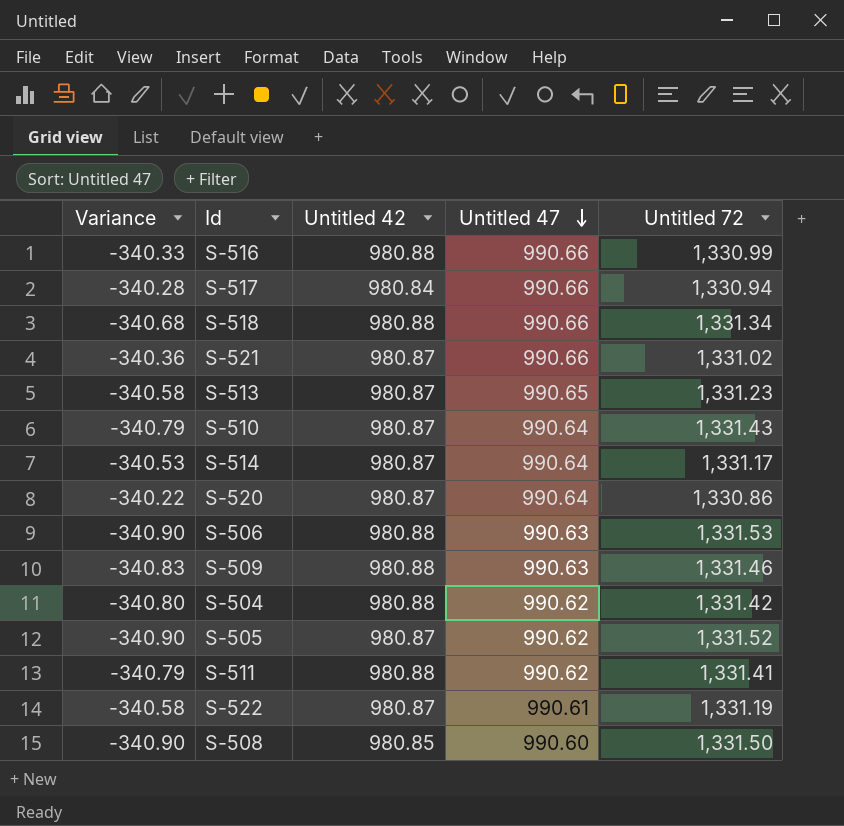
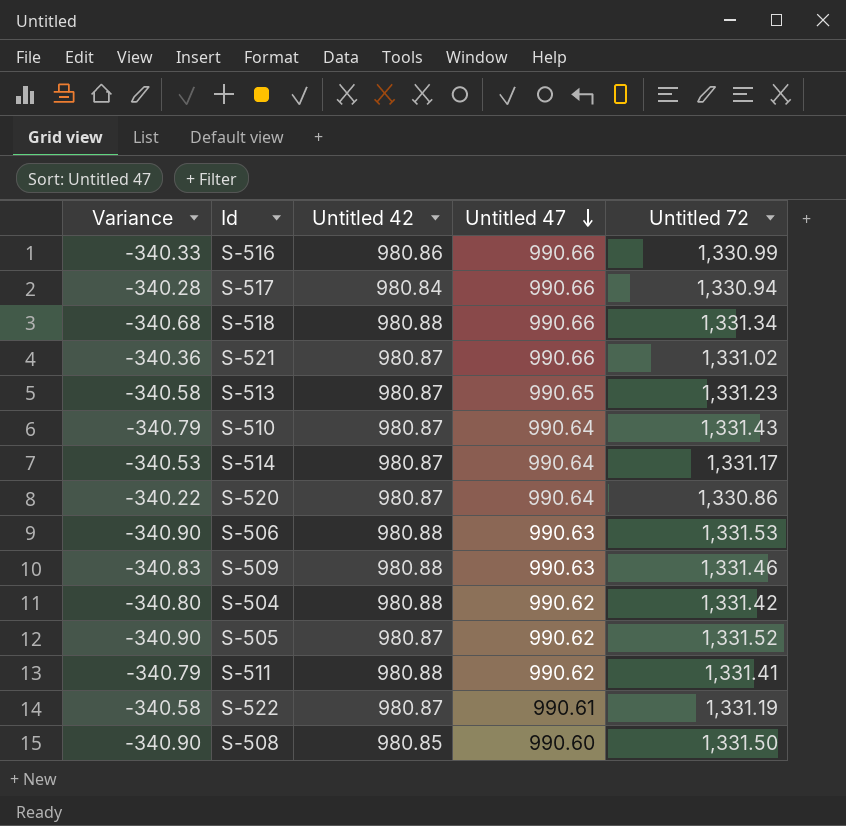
S-516 | Untitled 42: 980.88 -> 980.86

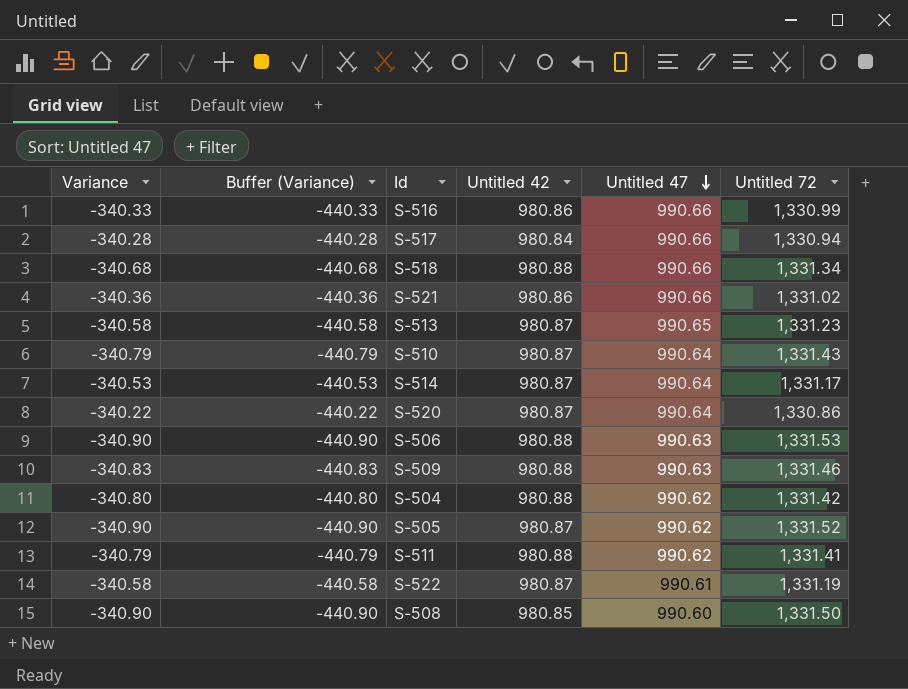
column Buffer (Variance) | formula: none -> [Variance] - 100
S-521 | Untitled 42: 980.87 -> 980.86

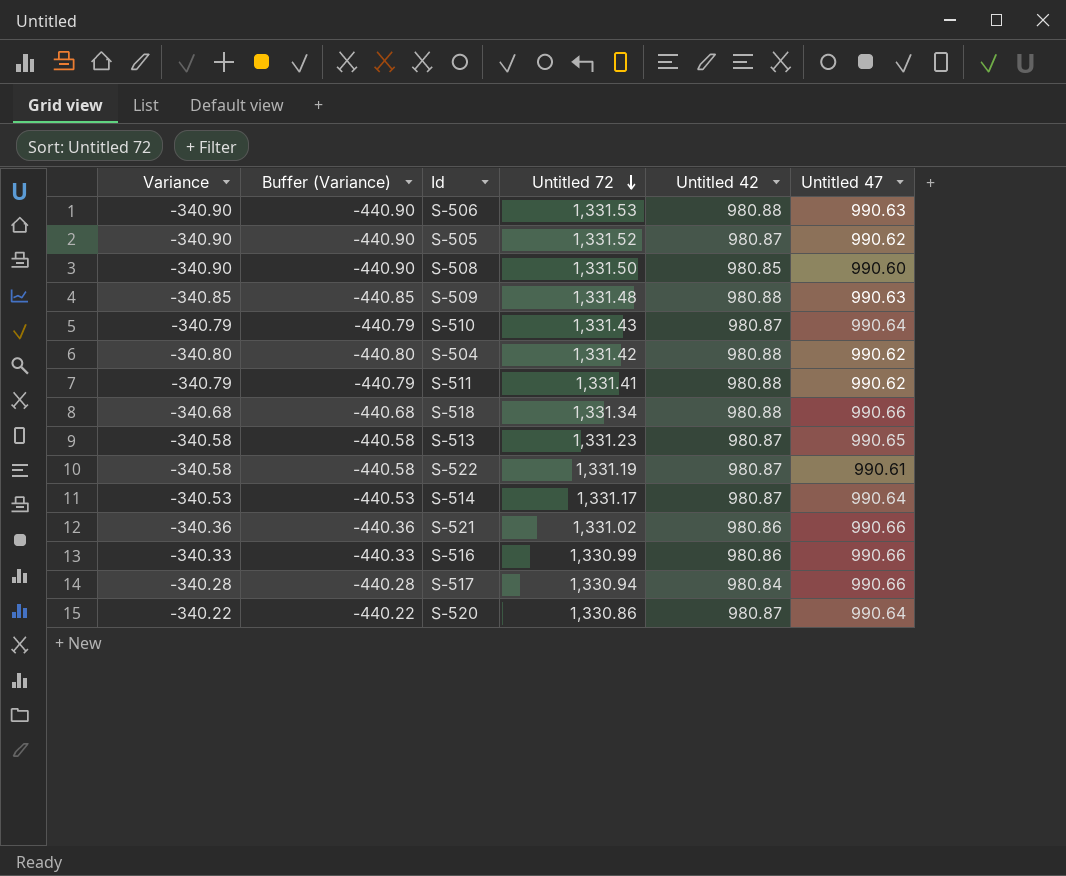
row order: Untitled 47 descending -> Untitled 72 descending
column Untitled 72 | position: 6 -> 4
S-509 | Variance: -340.83 -> -340.85
S-509 | Buffer (Variance): -440.83 -> -440.85
S-509 | Untitled 72: 1,331.46 -> 1,331.48

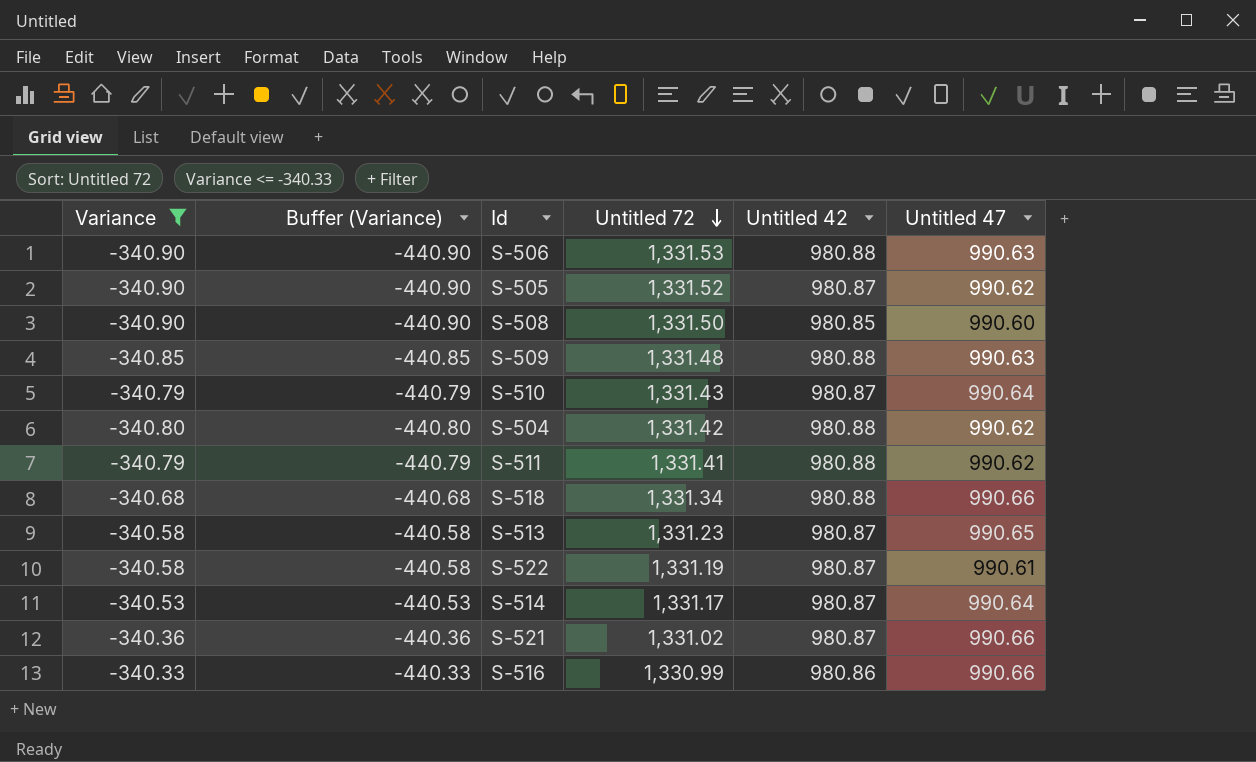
filter: none -> Variance <= -340.33
S-521 | Untitled 42: 980.86 -> 980.87

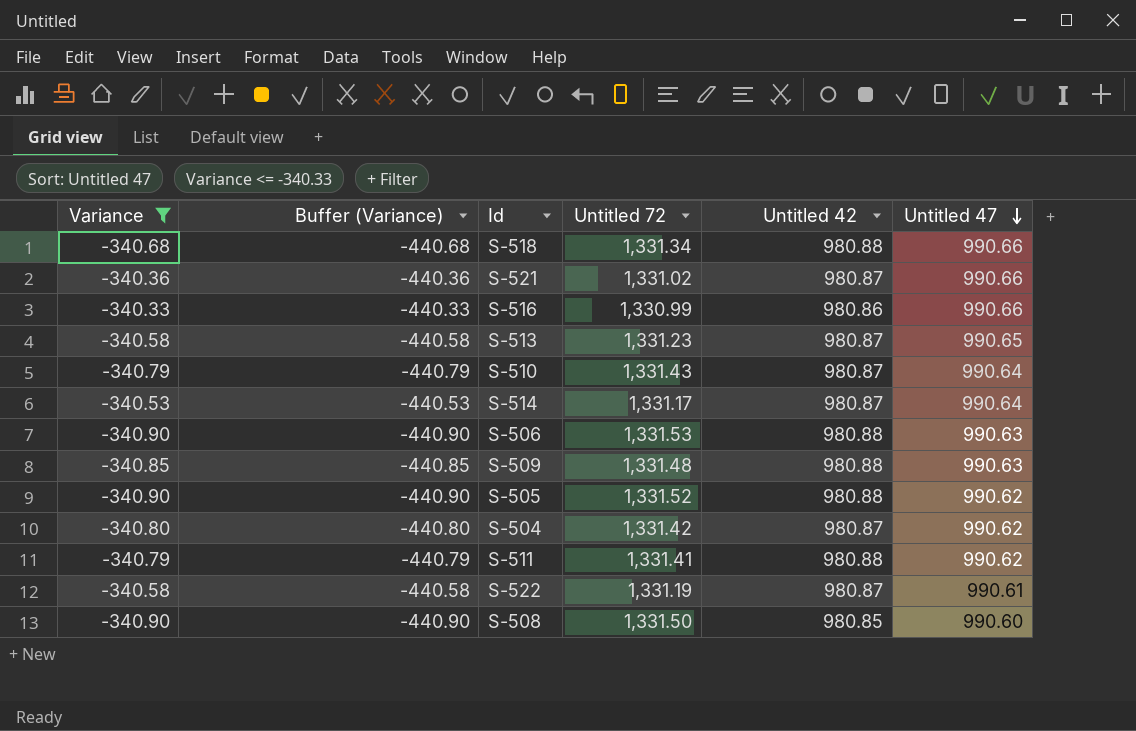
row order: Untitled 72 descending -> Untitled 47 descending
S-505 | Untitled 42: 980.87 -> 980.88
S-504 | Untitled 42: 980.88 -> 980.87

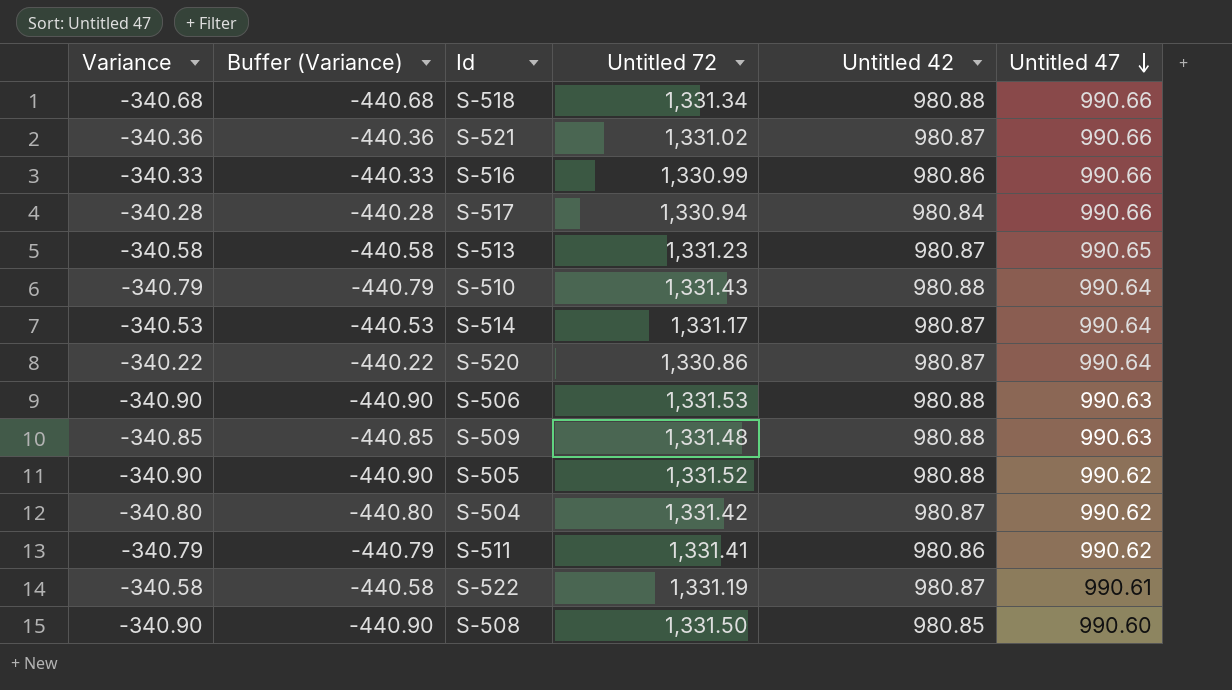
filter: Variance <= -340.33 -> none
S-510 | Untitled 42: 980.87 -> 980.88
S-511 | Untitled 42: 980.88 -> 980.86

